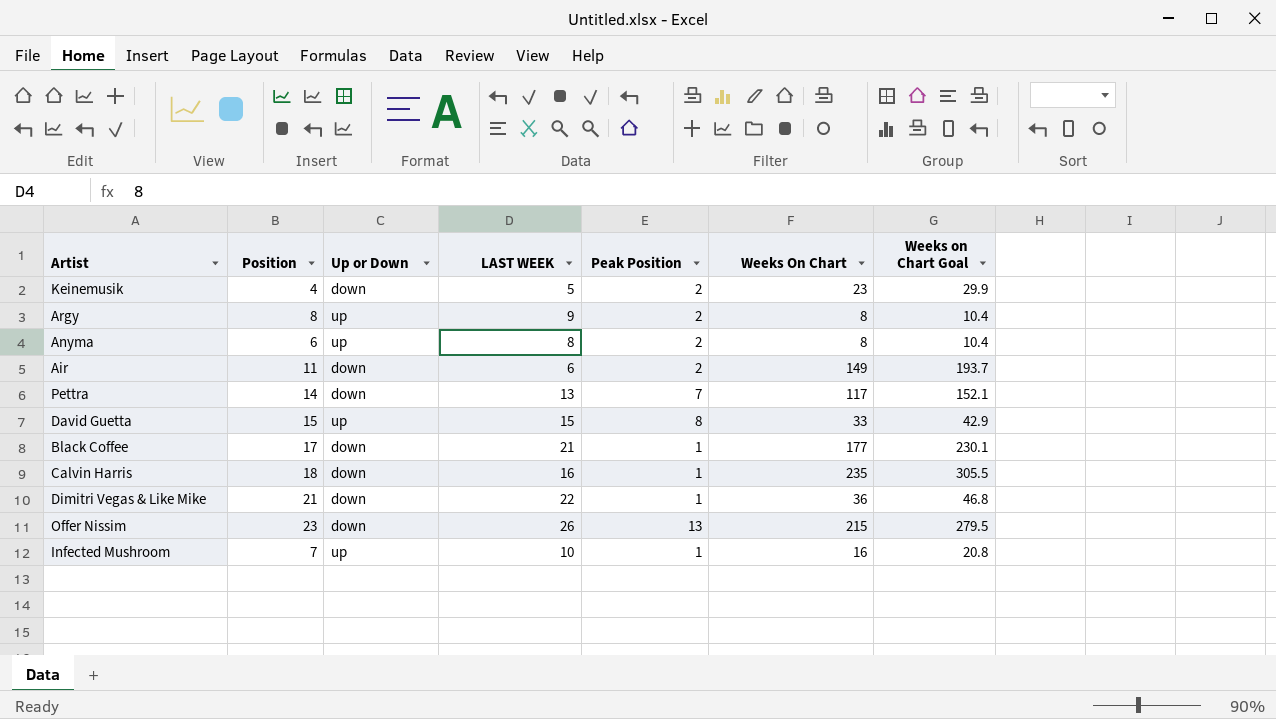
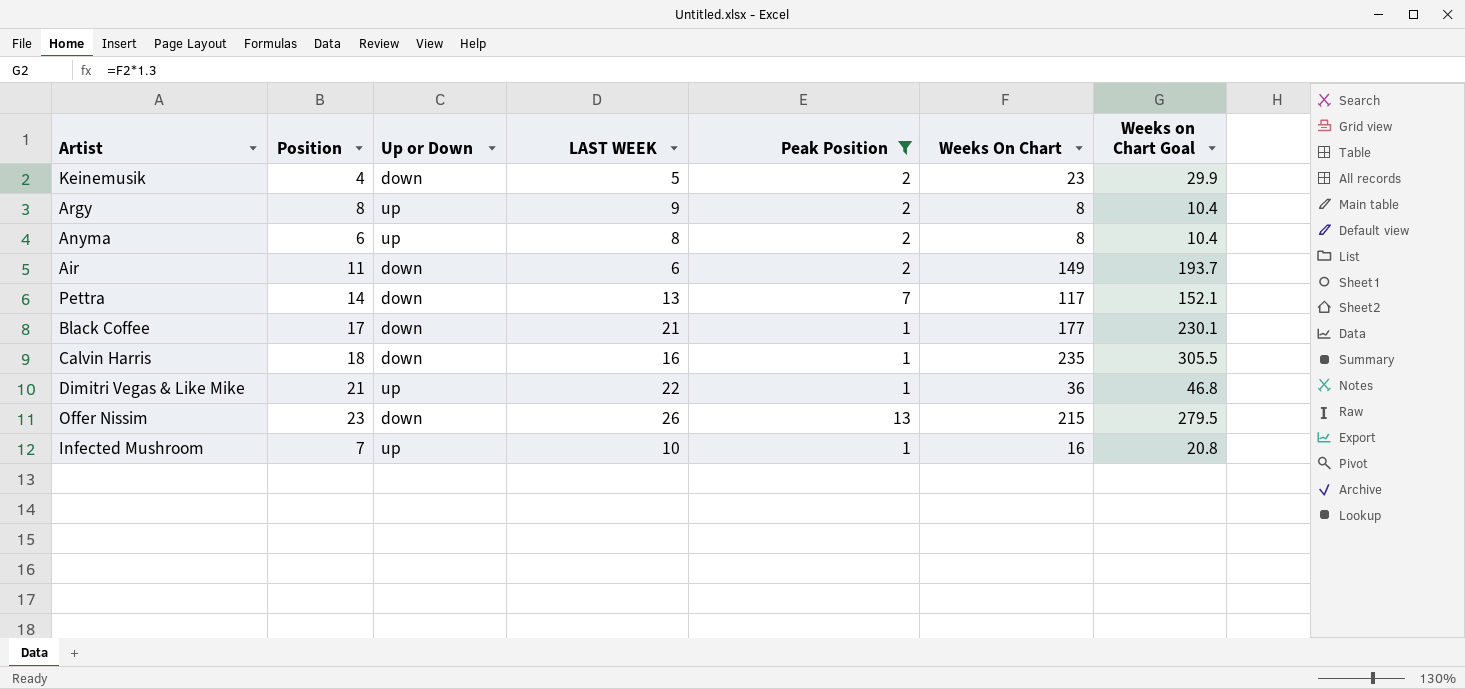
filter: none -> Peak Position != 8
Dimitri Vegas & Like Mike | Up or Down: down -> up

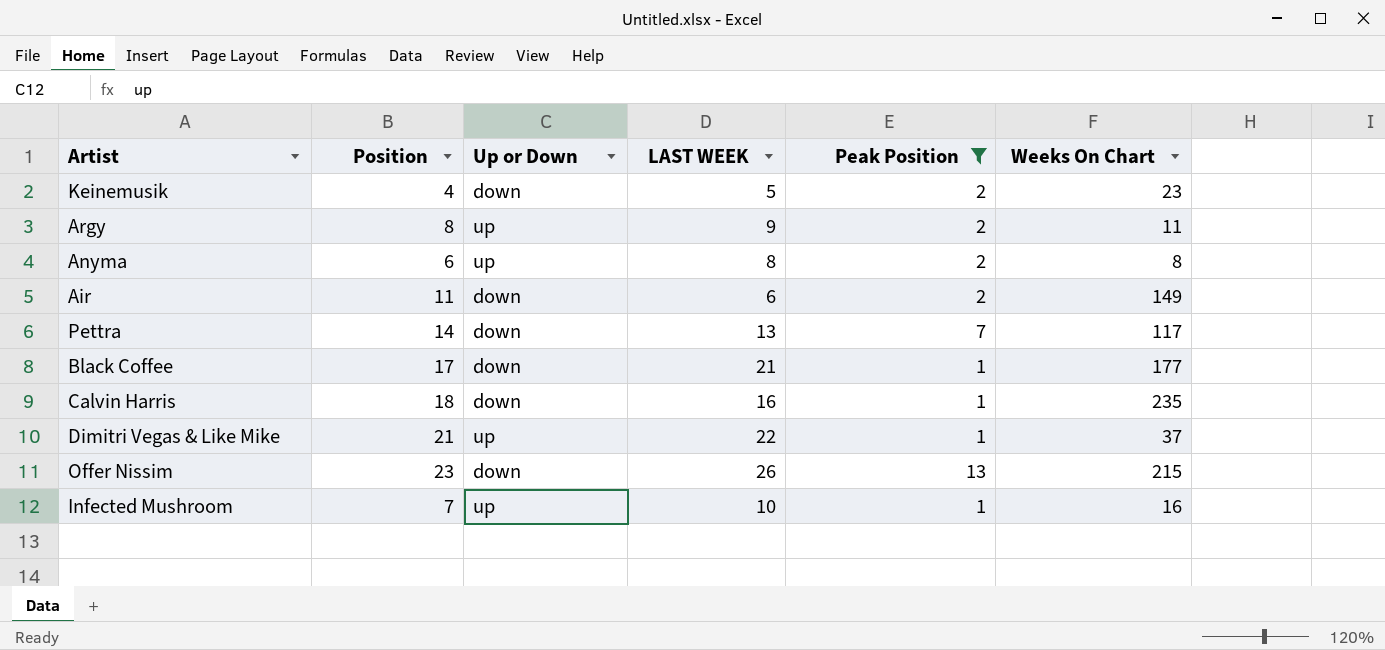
column Weeks on Chart Goal | formula: [Weeks On Chart] * 1.3 -> none
Argy | Weeks On Chart: 8 -> 11
Dimitri Vegas & Like Mike | Weeks On Chart: 36 -> 37

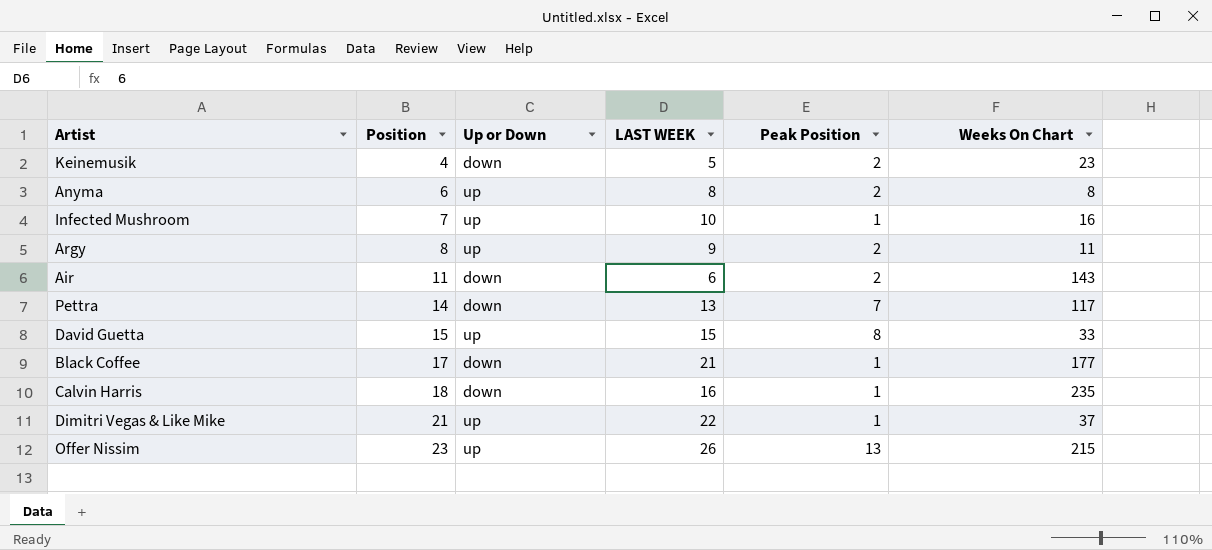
filter: Peak Position != 8 -> none
row order: none -> Position ascending
Air | Weeks On Chart: 149 -> 143
Offer Nissim | Up or Down: down -> up

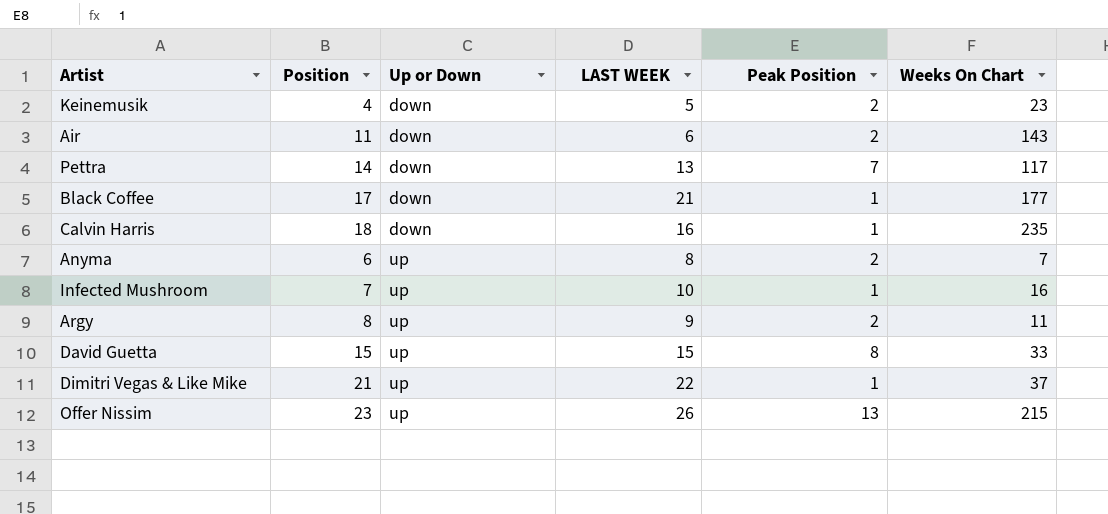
row order: Position ascending -> Up or Down ascending
Anyma | Weeks On Chart: 8 -> 7

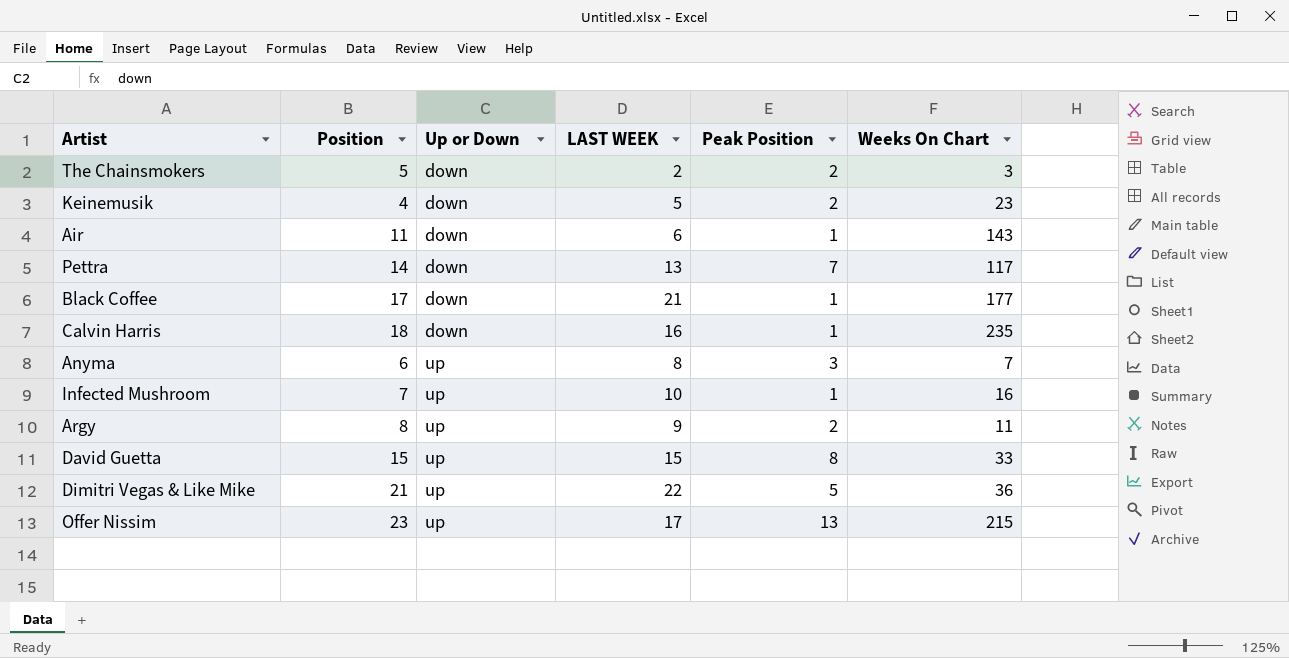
row The Chainsmokers: none -> 5 | down | 2 | 2 | 3
Air | Peak Position: 2 -> 1
Anyma | Peak Position: 2 -> 3
Dimitri Vegas & Like Mike | Peak Position: 1 -> 5
Dimitri Vegas & Like Mike | Weeks On Chart: 37 -> 36
Offer Nissim | LAST WEEK: 26 -> 17

